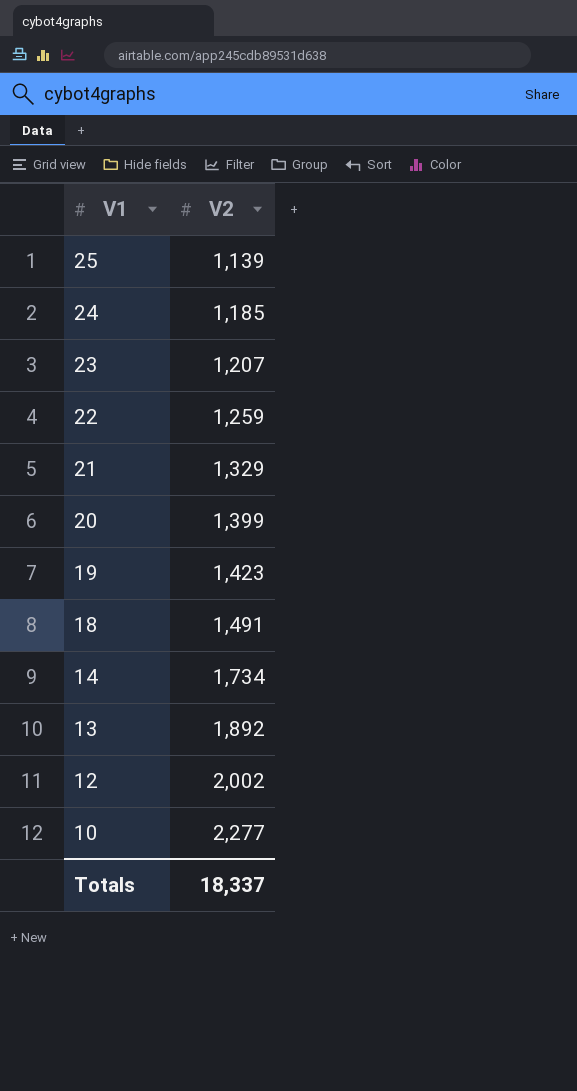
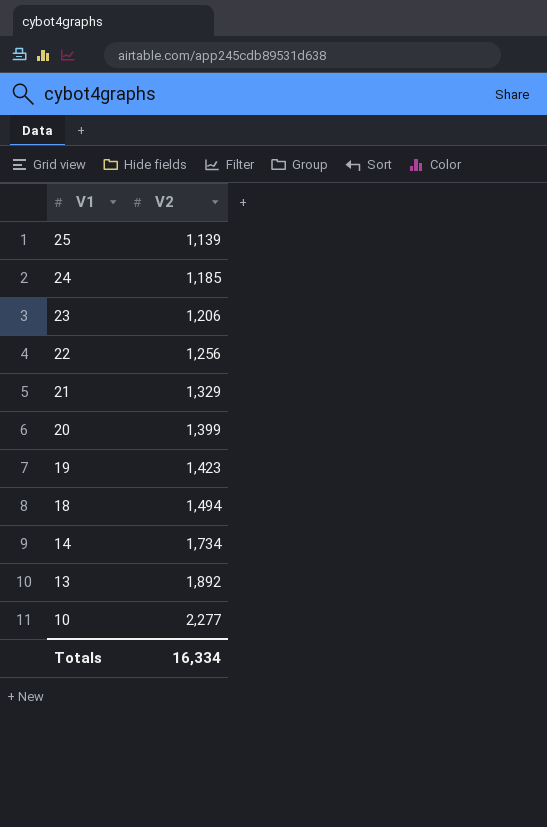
row 12: 2,002 -> none
23 | V2: 1,207 -> 1,206
22 | V2: 1,259 -> 1,256
18 | V2: 1,491 -> 1,494
Totals | V2: 18,337 -> 16,334

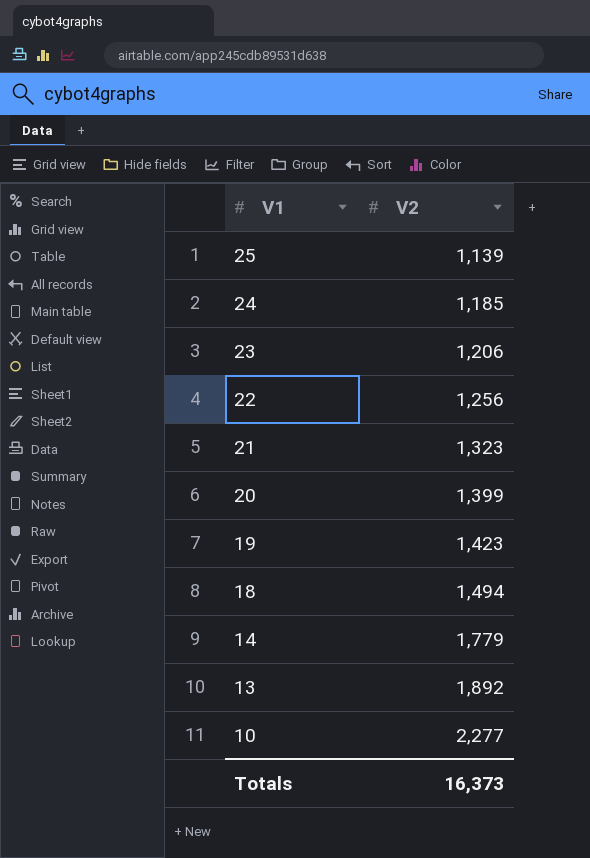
21 | V2: 1,329 -> 1,323
14 | V2: 1,734 -> 1,779
Totals | V2: 16,334 -> 16,373

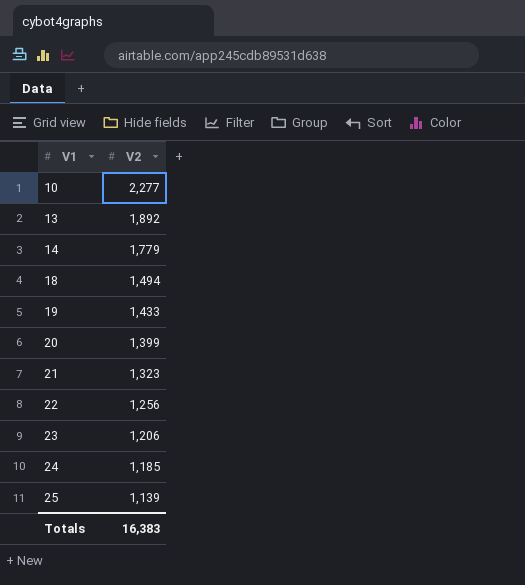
row order: V1 descending -> V1 ascending
19 | V2: 1,423 -> 1,433
Totals | V2: 16,373 -> 16,383

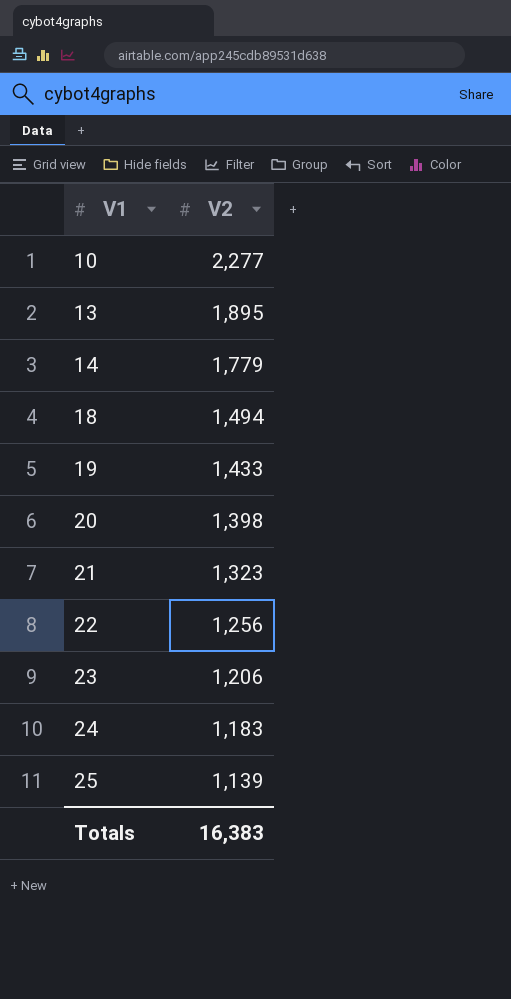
13 | V2: 1,892 -> 1,895
20 | V2: 1,399 -> 1,398
24 | V2: 1,185 -> 1,183

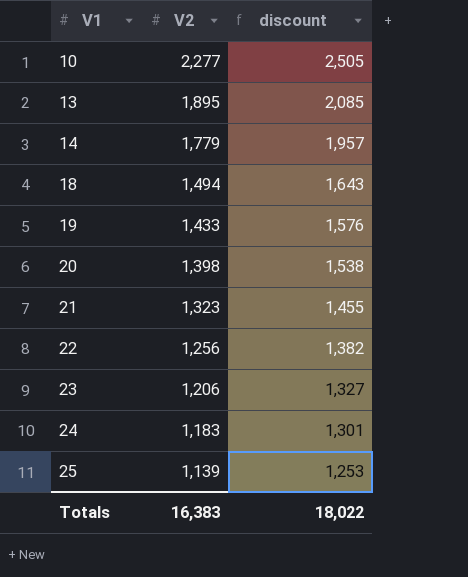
column discount | formula: none -> [V2] * 1.1

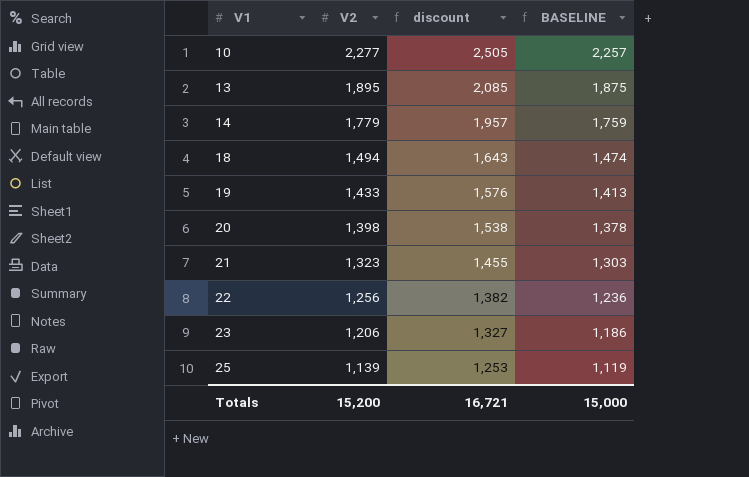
column BASELINE | formula: none -> [V2] - 20
row 24: 1,183 | 1,301 -> none
Totals | V2: 16,383 -> 15,200
Totals | discount: 18,022 -> 16,721

